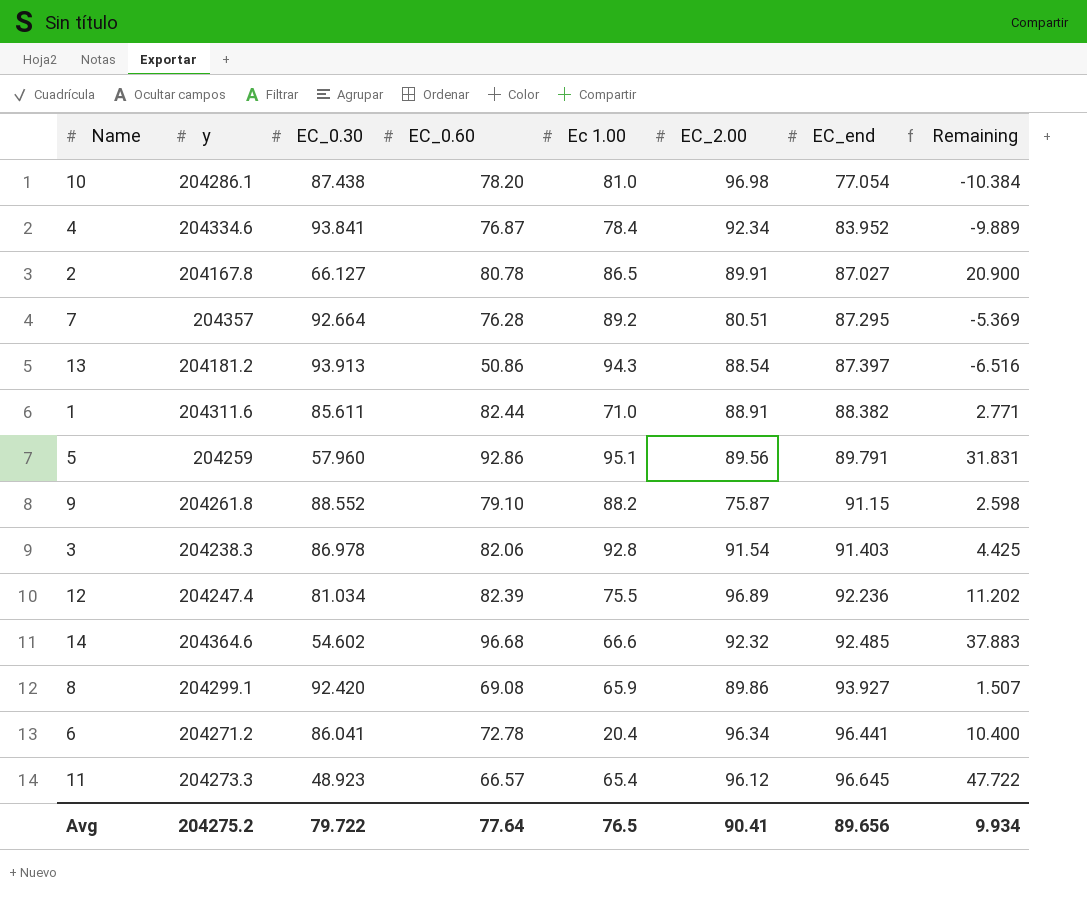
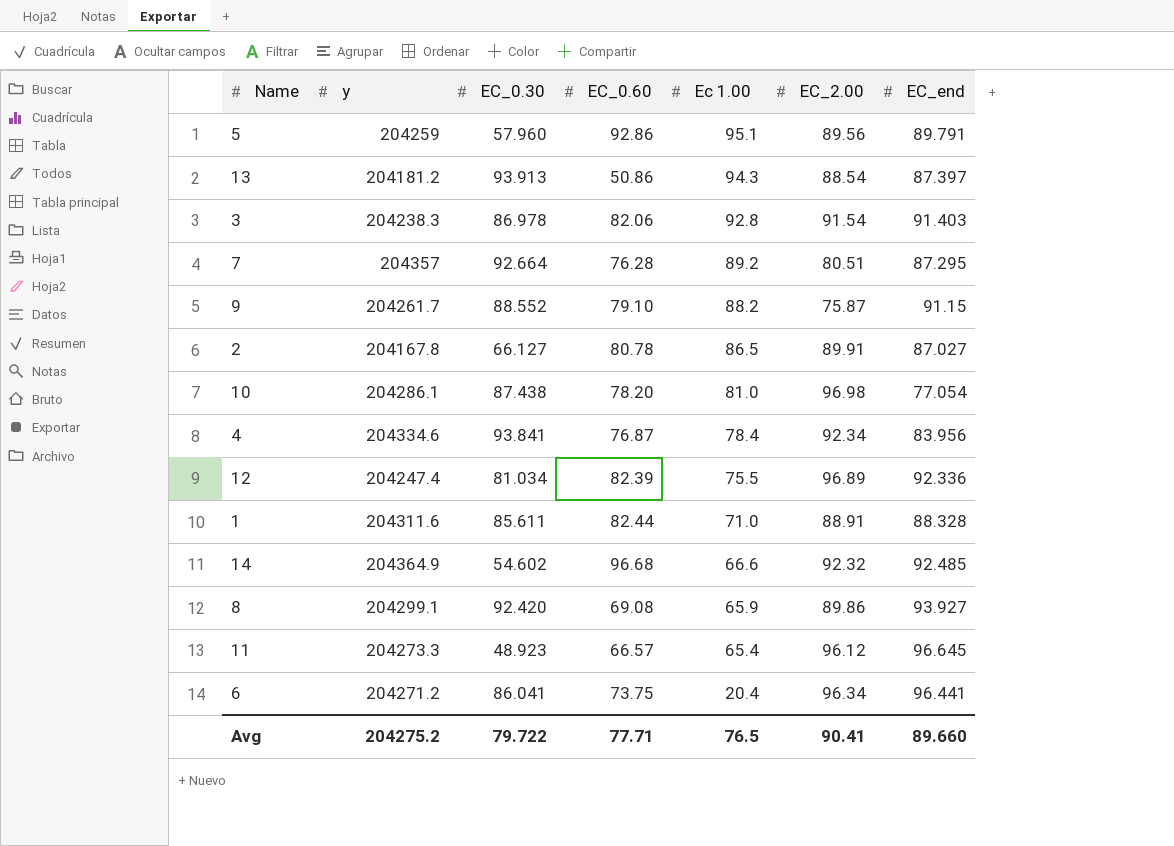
row order: EC_end ascending -> Ec 1.00 descending
column Remaining | formula: [EC_end] - [EC_0.30] -> none
9 | y: 204261.8 -> 204261.7
4 | EC_end: 83.952 -> 83.956
12 | EC_end: 92.236 -> 92.336
1 | EC_end: 88.382 -> 88.328
14 | y: 204364.6 -> 204364.9
6 | EC_0.60: 72.78 -> 73.75
Avg | EC_0.60: 77.64 -> 77.71
Avg | EC_end: 89.656 -> 89.660

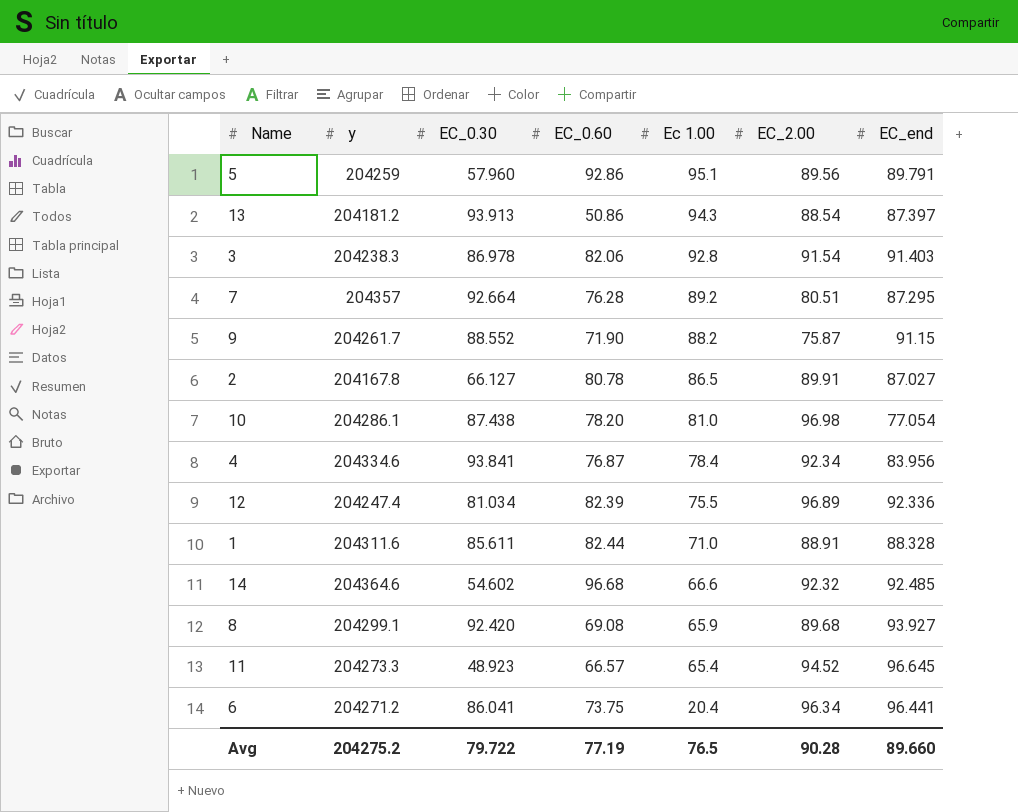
9 | EC_0.60: 79.10 -> 71.90
14 | y: 204364.9 -> 204364.6
8 | EC_2.00: 89.86 -> 89.68
11 | EC_2.00: 96.12 -> 94.52
Avg | EC_0.60: 77.71 -> 77.19
Avg | EC_2.00: 90.41 -> 90.28

